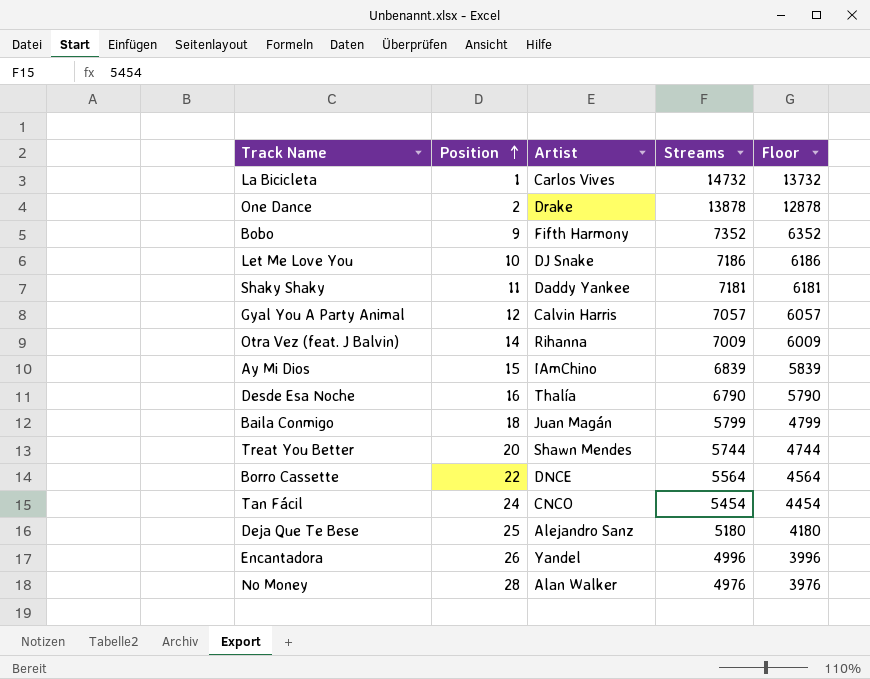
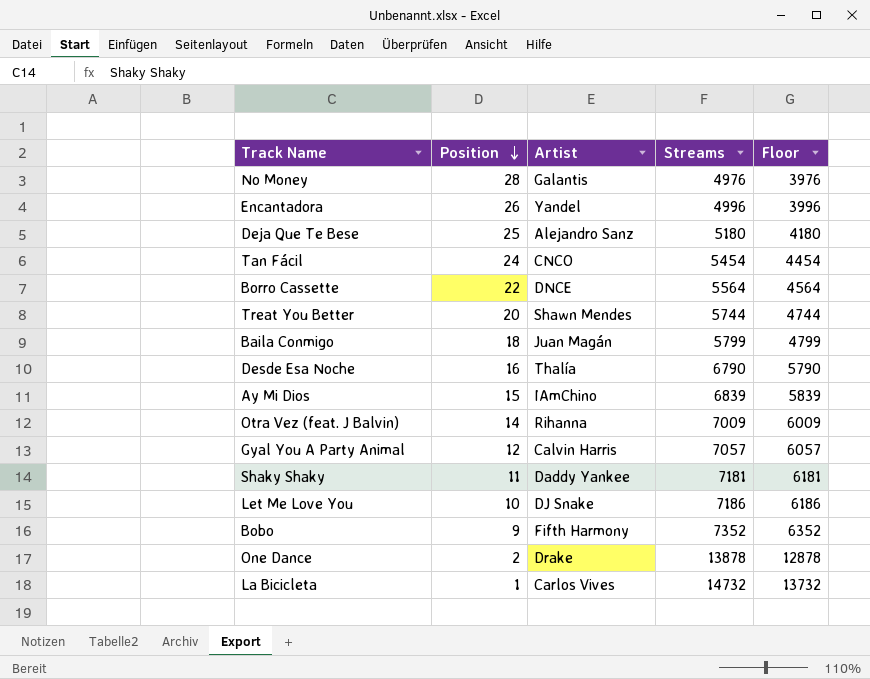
row order: Position ascending -> Position descending
No Money | Artist: Alan Walker -> Galantis

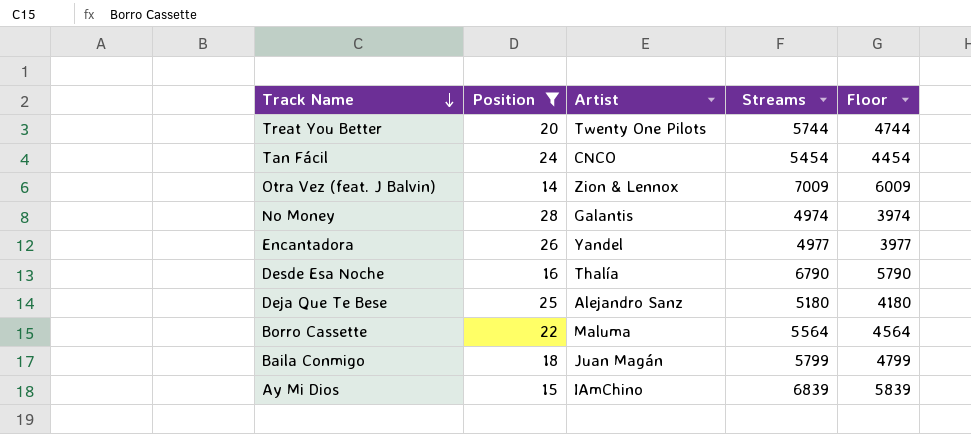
filter: none -> Position >= 14
row order: Position descending -> Track Name descending
Treat You Better | Artist: Shawn Mendes -> Twenty One Pilots
Otra Vez (feat. J Balvin) | Artist: Rihanna -> Zion & Lennox
No Money | Streams: 4976 -> 4974
No Money | Floor: 3976 -> 3974
Encantadora | Streams: 4996 -> 4977
Encantadora | Floor: 3996 -> 3977
Borro Cassette | Artist: DNCE -> Maluma

